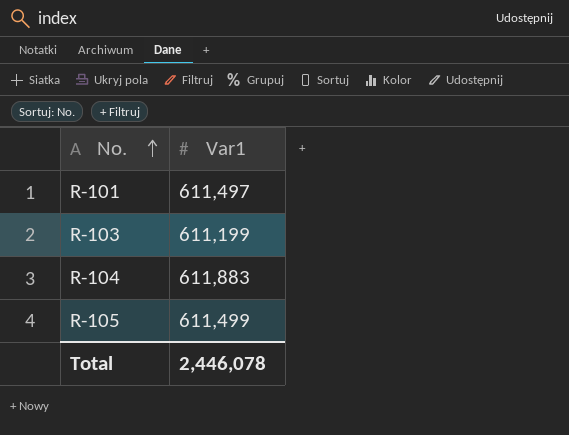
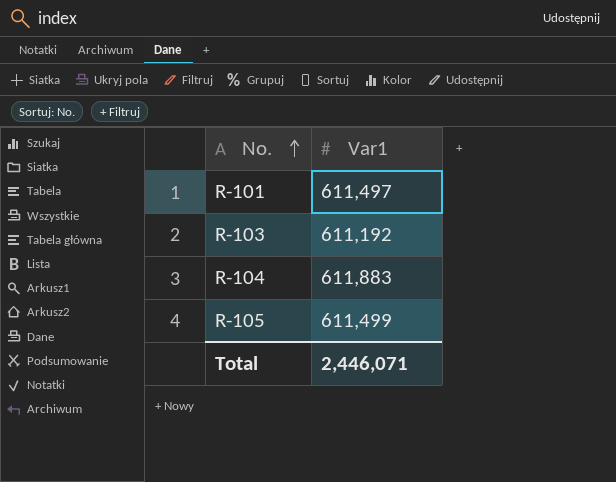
R-103 | Var1: 611,199 -> 611,192
Total | Var1: 2,446,078 -> 2,446,071

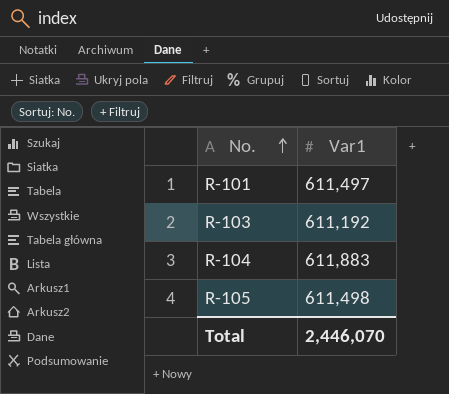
R-105 | Var1: 611,499 -> 611,498
Total | Var1: 2,446,071 -> 2,446,070

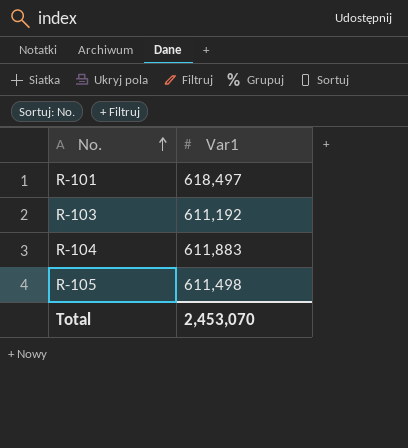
R-101 | Var1: 611,497 -> 618,497
Total | Var1: 2,446,070 -> 2,453,070

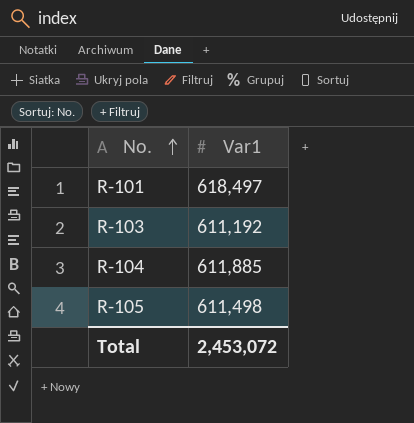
R-104 | Var1: 611,883 -> 611,885
Total | Var1: 2,453,070 -> 2,453,072

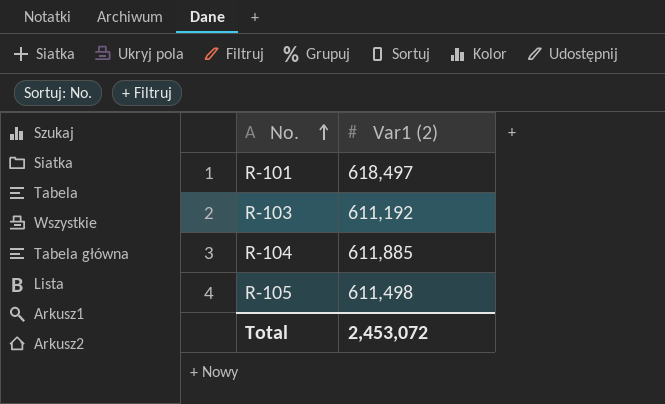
column name: Var1 -> Var1 (2)

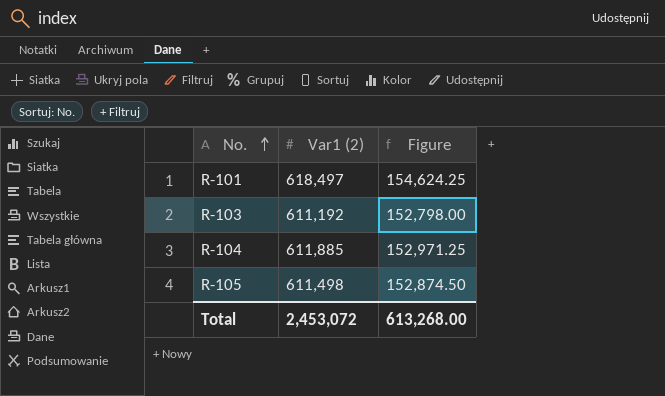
column Figure | formula: none -> [Var1 (2)] * 0.25

